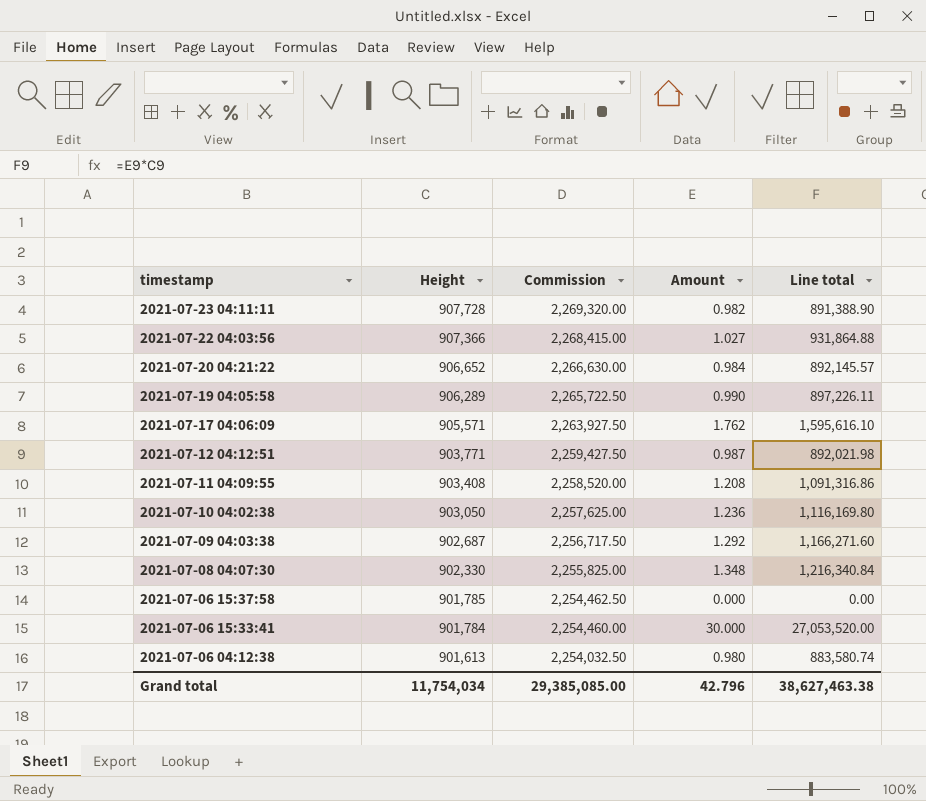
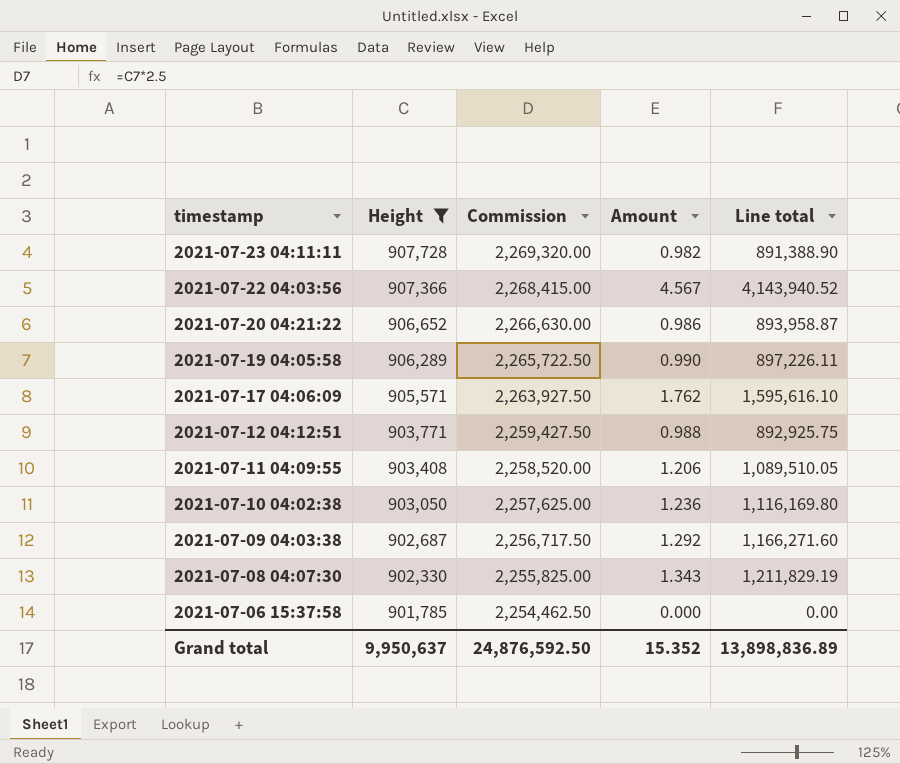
filter: none -> Height >= 901,785
2021-07-22 04:03:56 | Amount: 1.027 -> 4.567
2021-07-22 04:03:56 | Line total: 931,864.88 -> 4,143,940.52
2021-07-20 04:21:22 | Amount: 0.984 -> 0.986
2021-07-20 04:21:22 | Line total: 892,145.57 -> 893,958.87
2021-07-12 04:12:51 | Amount: 0.987 -> 0.988
2021-07-12 04:12:51 | Line total: 892,021.98 -> 892,925.75
2021-07-11 04:09:55 | Amount: 1.208 -> 1.206
2021-07-11 04:09:55 | Line total: 1,091,316.86 -> 1,089,510.05
2021-07-08 04:07:30 | Amount: 1.348 -> 1.343
2021-07-08 04:07:30 | Line total: 1,216,340.84 -> 1,211,829.19
Grand total | Height: 11,754,034 -> 9,950,637
Grand total | Commission: 29,385,085.00 -> 24,876,592.50
Grand total | Amount: 42.796 -> 15.352
Grand total | Line total: 38,627,463.38 -> 13,898,836.89

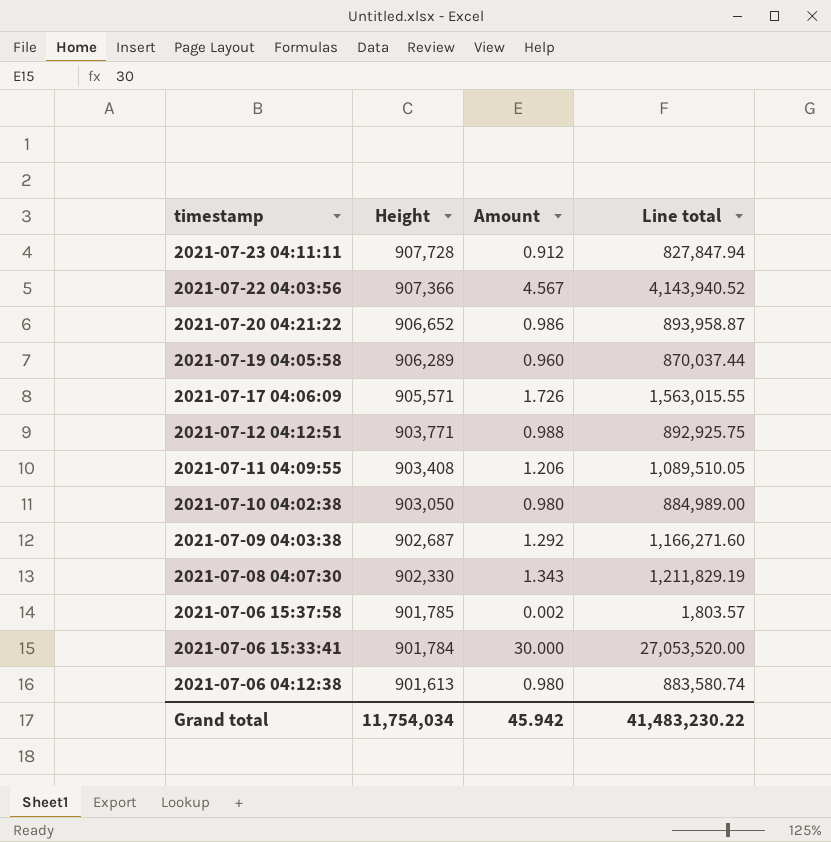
filter: Height >= 901,785 -> none
column Commission | formula: [Height] * 2.5 -> none
2021-07-23 04:11:11 | Amount: 0.982 -> 0.912
2021-07-23 04:11:11 | Line total: 891,388.90 -> 827,847.94
2021-07-19 04:05:58 | Amount: 0.990 -> 0.960
2021-07-19 04:05:58 | Line total: 897,226.11 -> 870,037.44
2021-07-17 04:06:09 | Amount: 1.762 -> 1.726
2021-07-17 04:06:09 | Line total: 1,595,616.10 -> 1,563,015.55
2021-07-10 04:02:38 | Amount: 1.236 -> 0.980
2021-07-10 04:02:38 | Line total: 1,116,169.80 -> 884,989.00
2021-07-06 15:37:58 | Amount: 0.000 -> 0.002
2021-07-06 15:37:58 | Line total: 0.00 -> 1,803.57
Grand total | Height: 9,950,637 -> 11,754,034
Grand total | Amount: 15.352 -> 45.942
Grand total | Line total: 13,898,836.89 -> 41,483,230.22

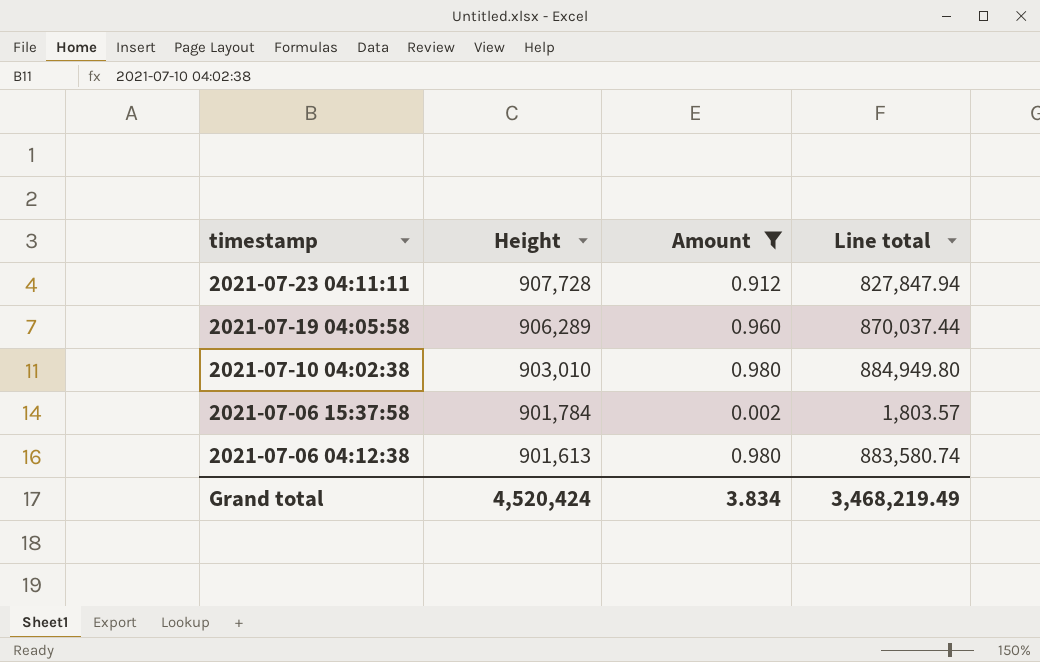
filter: none -> Amount <= 0.980
2021-07-10 04:02:38 | Height: 903,050 -> 903,010
2021-07-10 04:02:38 | Line total: 884,989.00 -> 884,949.80
2021-07-06 15:37:58 | Height: 901,785 -> 901,784
Grand total | Height: 11,754,034 -> 4,520,424
Grand total | Amount: 45.942 -> 3.834
Grand total | Line total: 41,483,230.22 -> 3,468,219.49

